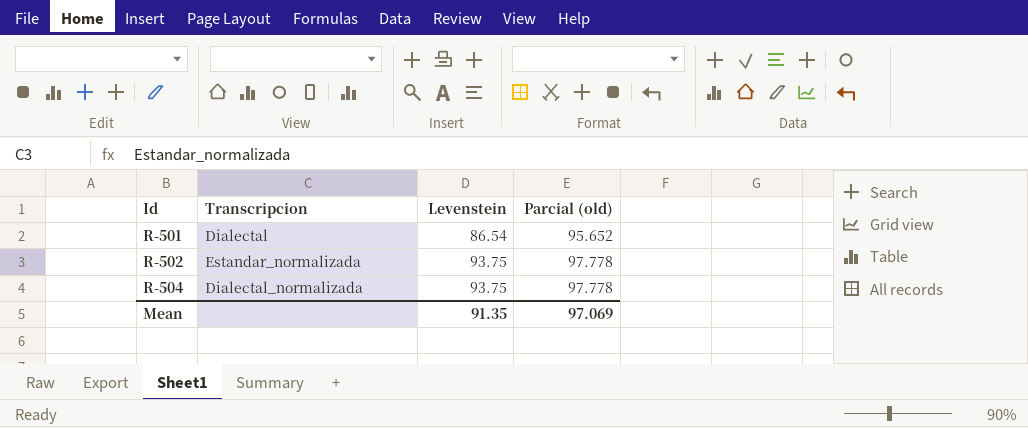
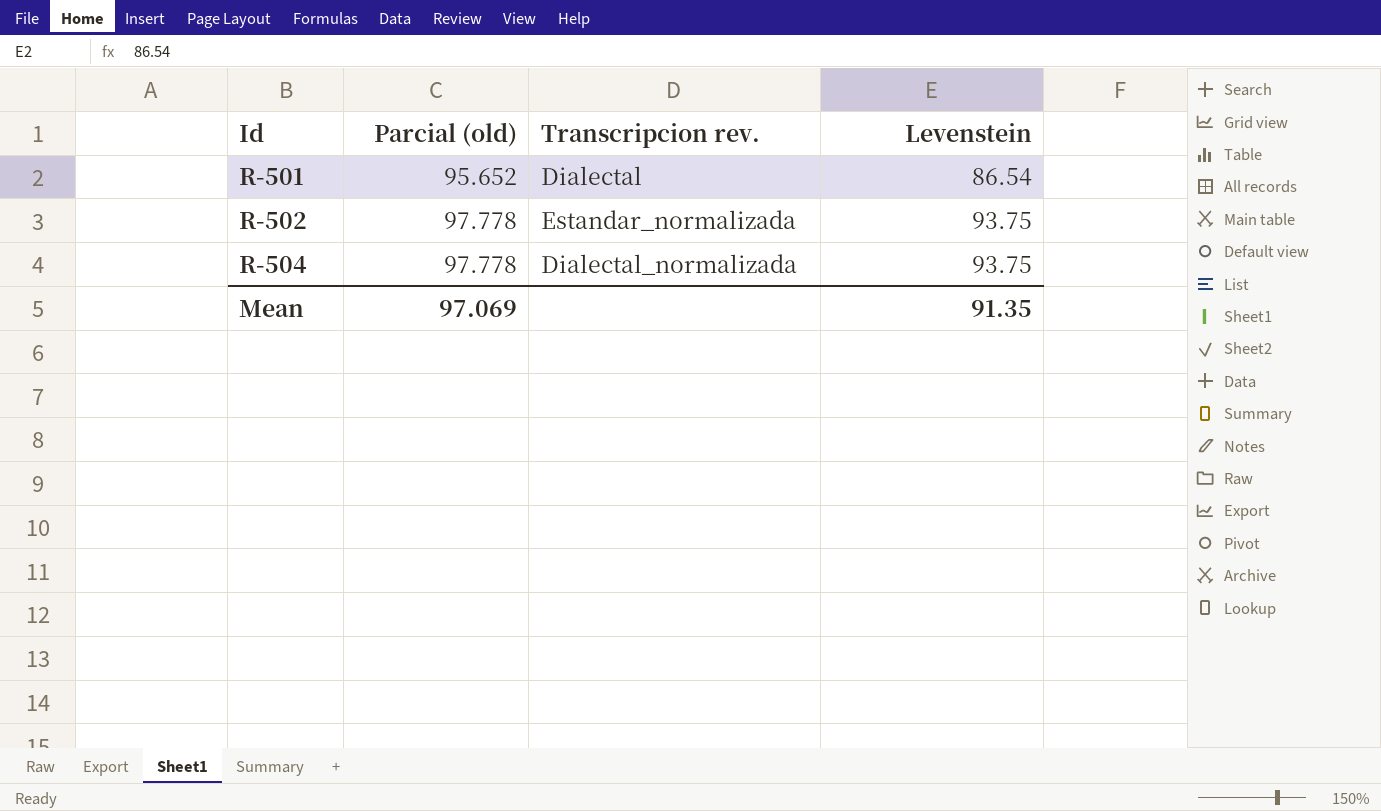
column Parcial (old) | position: 4 -> 2
column name: Transcripcion -> Transcripcion rev.

